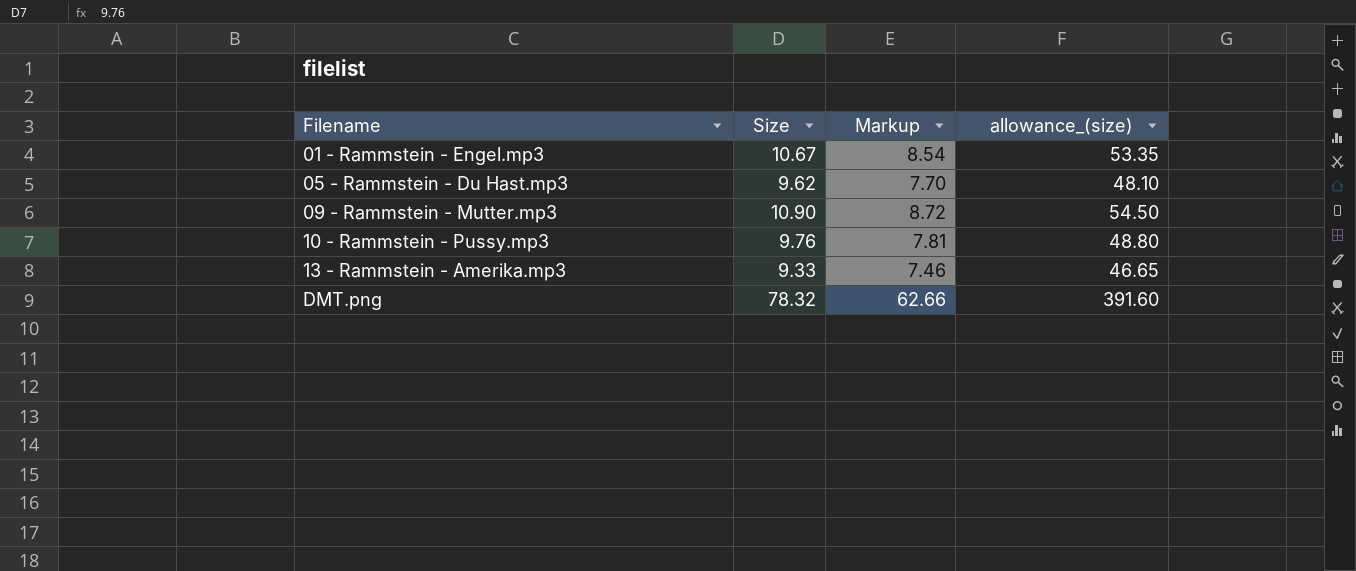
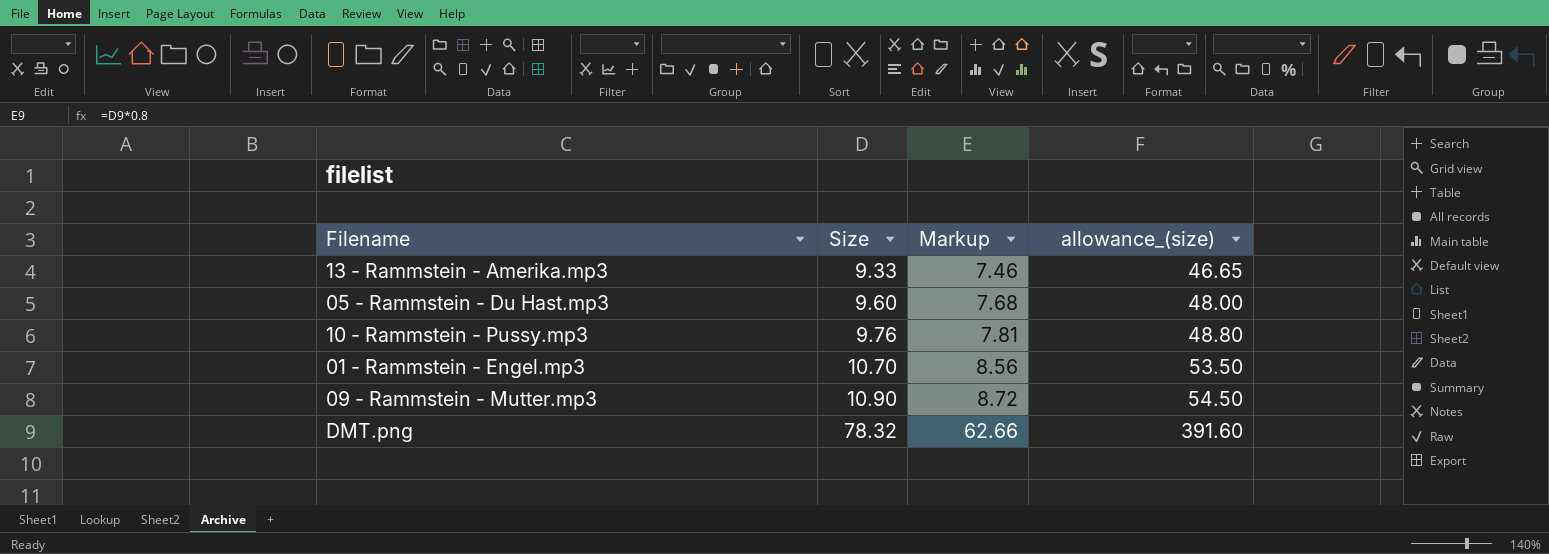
row order: Filename ascending -> Size ascending
05 - Rammstein - Du Hast.mp3 | Size: 9.62 -> 9.60
05 - Rammstein - Du Hast.mp3 | Markup: 7.70 -> 7.68
05 - Rammstein - Du Hast.mp3 | allowance_(size): 48.10 -> 48.00
01 - Rammstein - Engel.mp3 | Size: 10.67 -> 10.70
01 - Rammstein - Engel.mp3 | Markup: 8.54 -> 8.56
01 - Rammstein - Engel.mp3 | allowance_(size): 53.35 -> 53.50

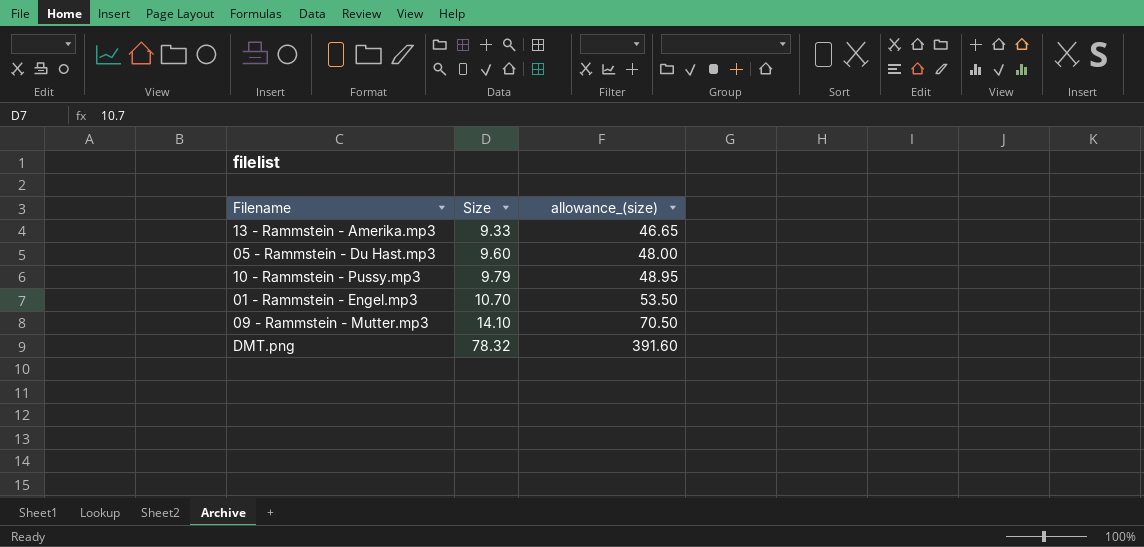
column Markup | formula: [Size] * 0.8 -> none
10 - Rammstein - Pussy.mp3 | Size: 9.76 -> 9.79
10 - Rammstein - Pussy.mp3 | allowance_(size): 48.80 -> 48.95
09 - Rammstein - Mutter.mp3 | Size: 10.90 -> 14.10
09 - Rammstein - Mutter.mp3 | allowance_(size): 54.50 -> 70.50

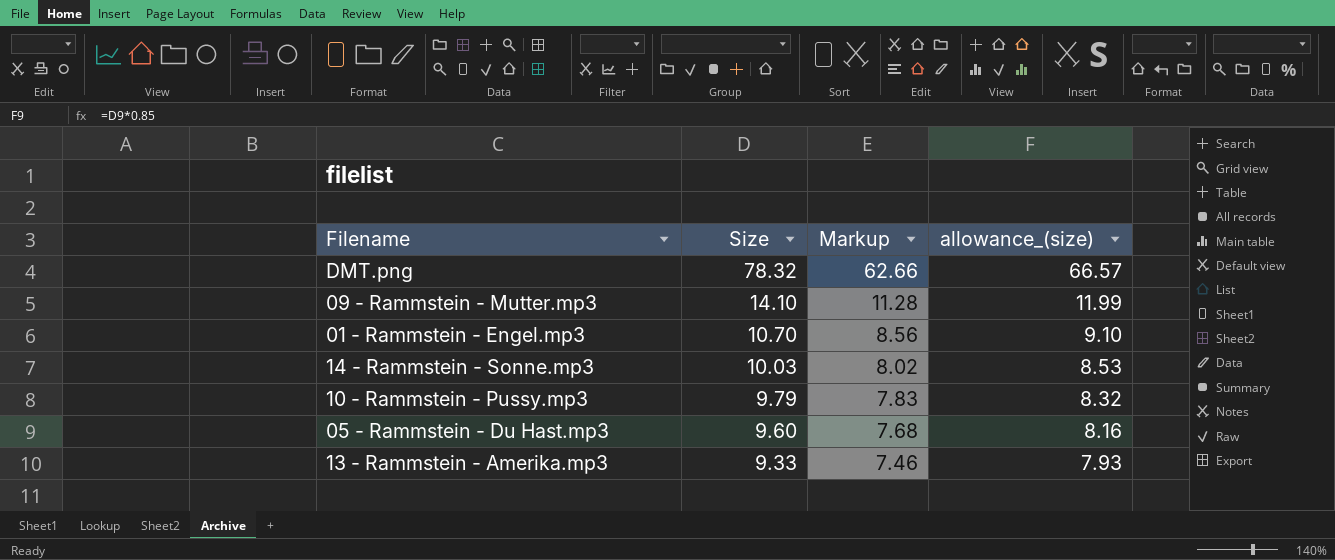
row order: Size ascending -> Size descending
column Markup | formula: none -> [Size] * 0.8
column allowance_(size) | formula: [Size] * 5 -> [Size] * 0.85
row 14 - Rammstein - Sonne.mp3: none -> 10.03 | 8.02 | 8.53

